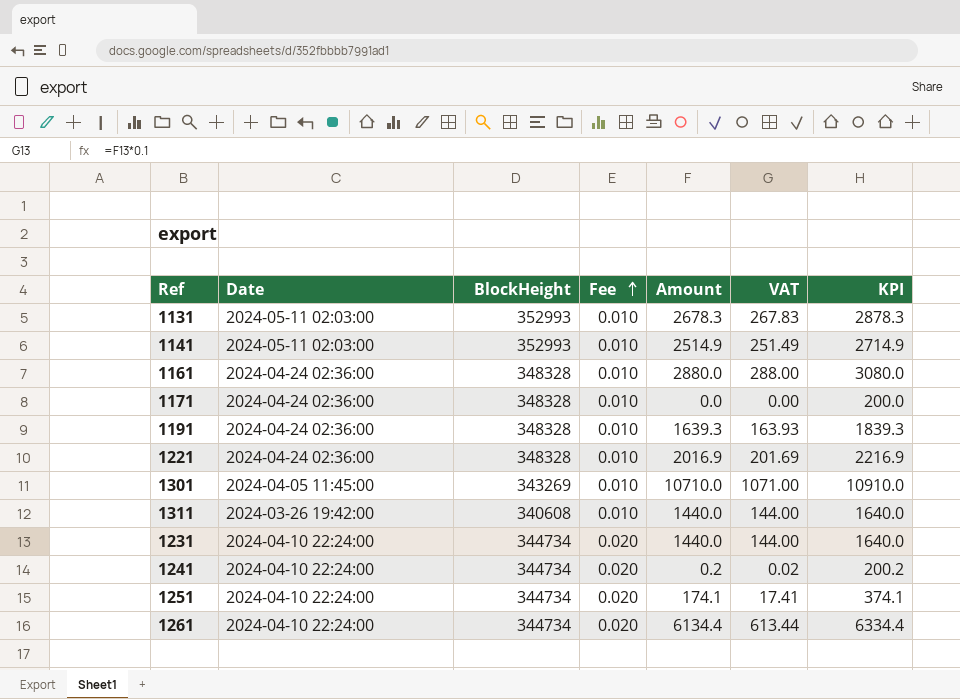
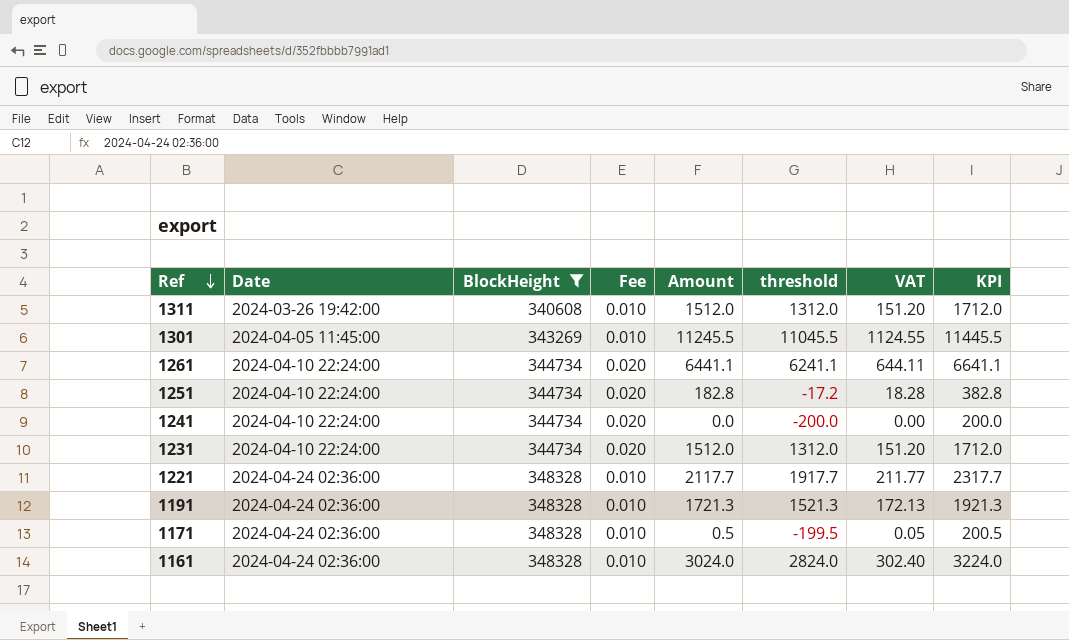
filter: none -> BlockHeight != 352993
row order: Fee ascending -> Ref descending
column threshold | formula: none -> [Amount] - 200
1311 | Amount: 1440.0 -> 1512.0
1311 | VAT: 144.00 -> 151.20
1311 | KPI: 1640.0 -> 1712.0
1301 | Amount: 10710.0 -> 11245.5
1301 | VAT: 1071.00 -> 1124.55
1301 | KPI: 10910.0 -> 11445.5
1261 | Amount: 6134.4 -> 6441.1
1261 | VAT: 613.44 -> 644.11
1261 | KPI: 6334.4 -> 6641.1
1251 | Amount: 174.1 -> 182.8
1251 | VAT: 17.41 -> 18.28
1251 | KPI: 374.1 -> 382.8
1241 | Amount: 0.2 -> 0.0
1241 | VAT: 0.02 -> 0.00
1241 | KPI: 200.2 -> 200.0
1231 | Amount: 1440.0 -> 1512.0
1231 | VAT: 144.00 -> 151.20
1231 | KPI: 1640.0 -> 1712.0
1221 | Amount: 2016.9 -> 2117.7
1221 | VAT: 201.69 -> 211.77
1221 | KPI: 2216.9 -> 2317.7
1191 | Amount: 1639.3 -> 1721.3
1191 | VAT: 163.93 -> 172.13
1191 | KPI: 1839.3 -> 1921.3
1171 | Amount: 0.0 -> 0.5
1171 | VAT: 0.00 -> 0.05
1171 | KPI: 200.0 -> 200.5
1161 | Amount: 2880.0 -> 3024.0
1161 | VAT: 288.00 -> 302.40
1161 | KPI: 3080.0 -> 3224.0

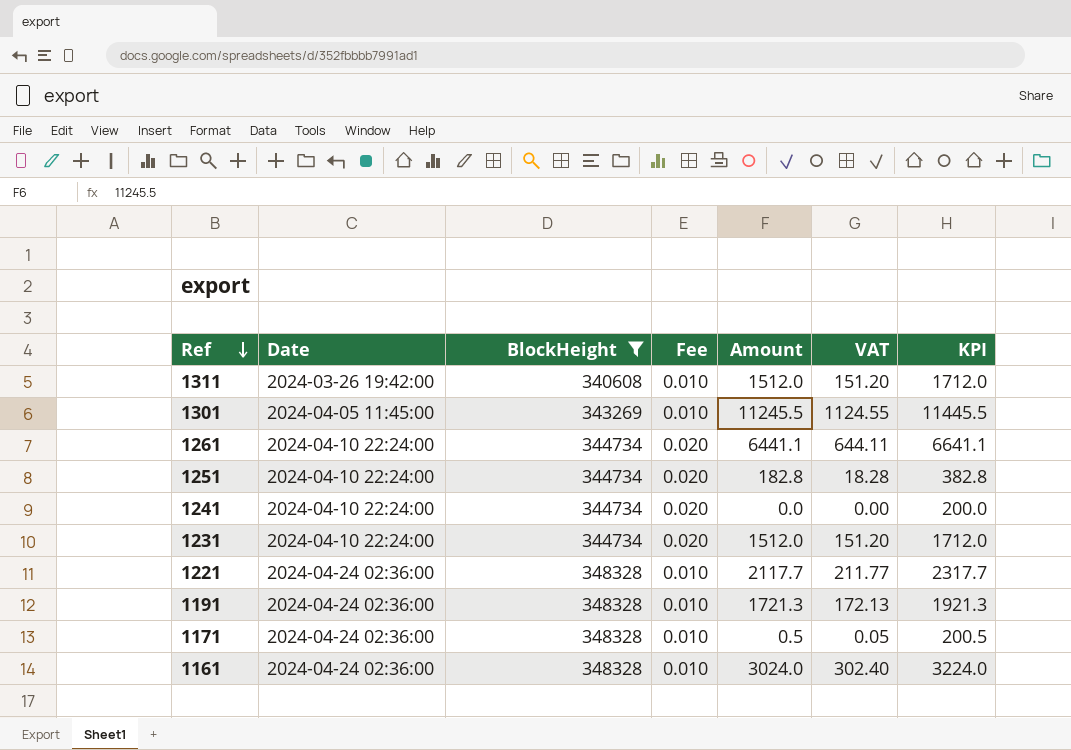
column threshold | formula: [Amount] - 200 -> none

